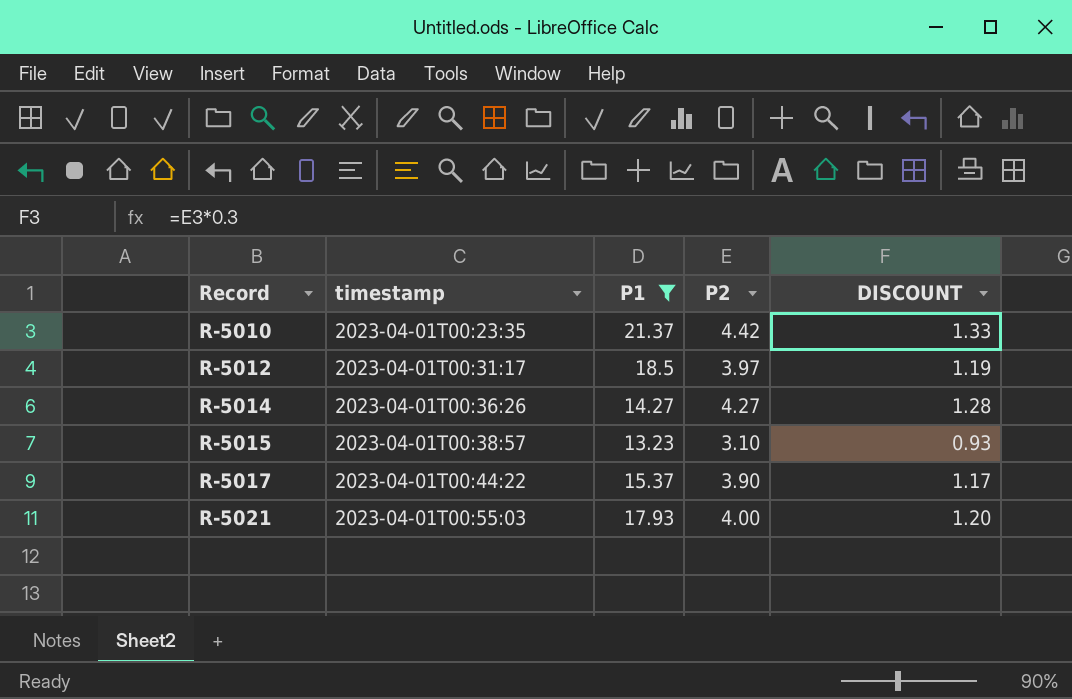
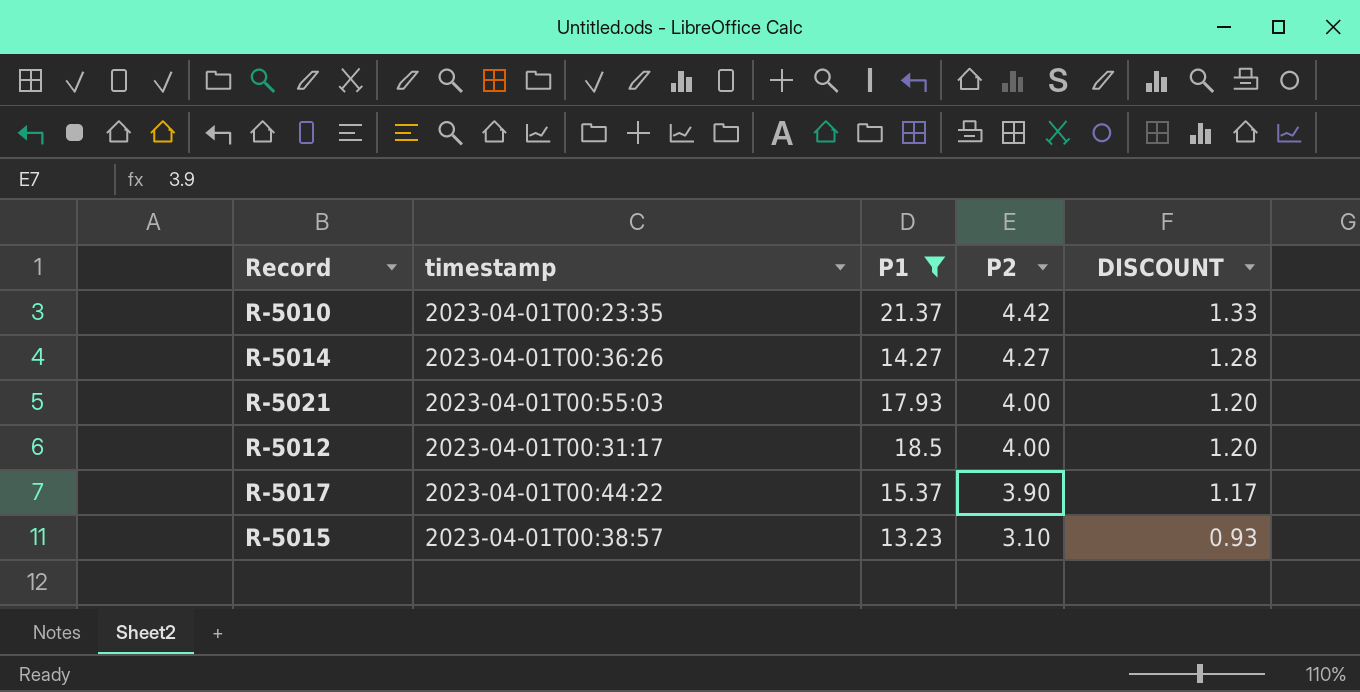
row order: Record ascending -> P2 descending
R-5012 | P2: 3.97 -> 4.00
R-5012 | DISCOUNT: 1.19 -> 1.20

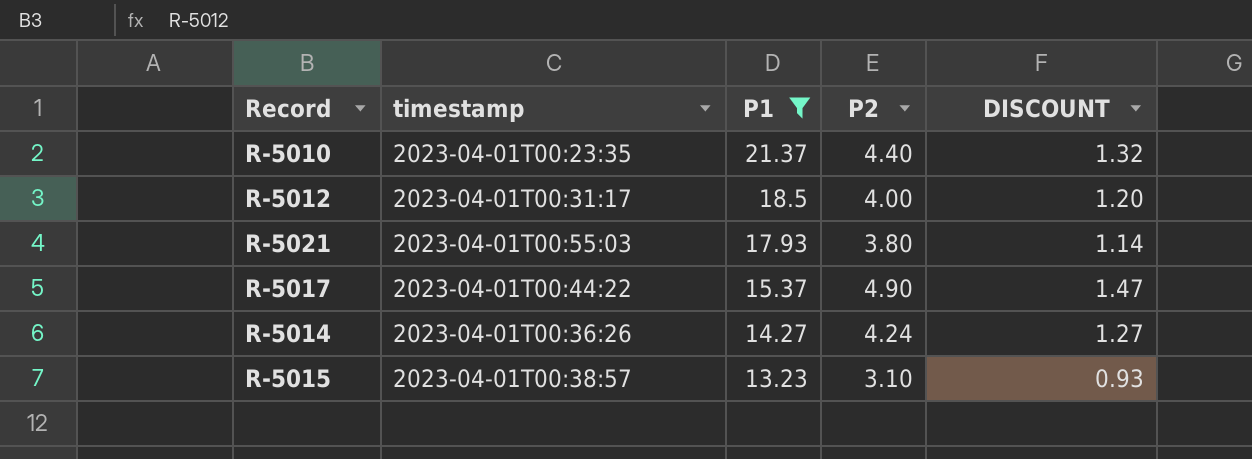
row order: P2 descending -> P1 descending
R-5010 | P2: 4.42 -> 4.40
R-5010 | DISCOUNT: 1.33 -> 1.32
R-5021 | P2: 4.00 -> 3.80
R-5021 | DISCOUNT: 1.20 -> 1.14
R-5017 | P2: 3.90 -> 4.90
R-5017 | DISCOUNT: 1.17 -> 1.47
R-5014 | P2: 4.27 -> 4.24
R-5014 | DISCOUNT: 1.28 -> 1.27

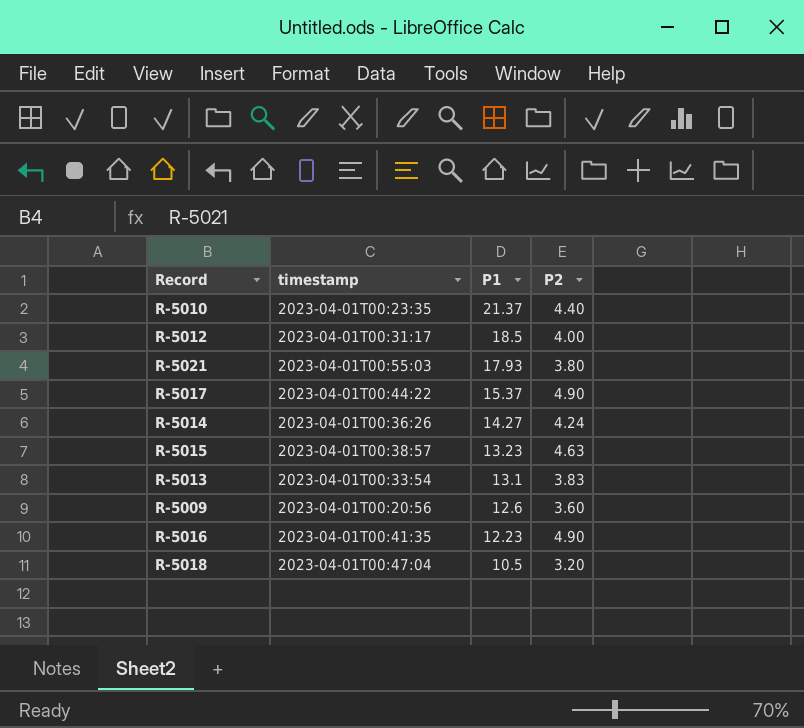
filter: P1 >= 13.23 -> none
column DISCOUNT | formula: [P2] * 0.3 -> none
R-5015 | P2: 3.10 -> 4.63

